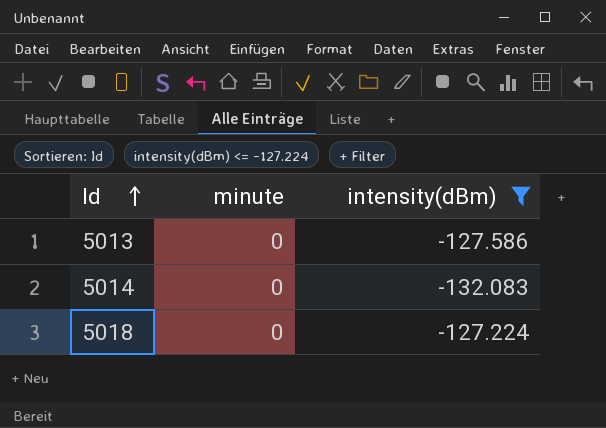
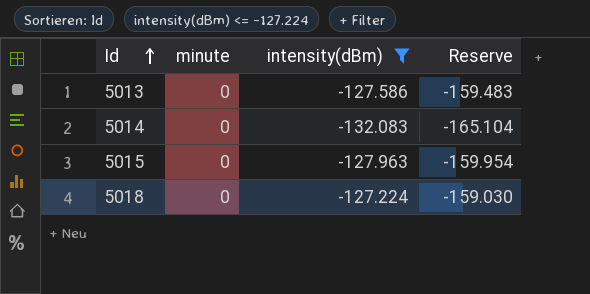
column Reserve | formula: none -> [intensity(dBm)] * 1.25
row 5015: none -> 0 | -127.963 | -159.954

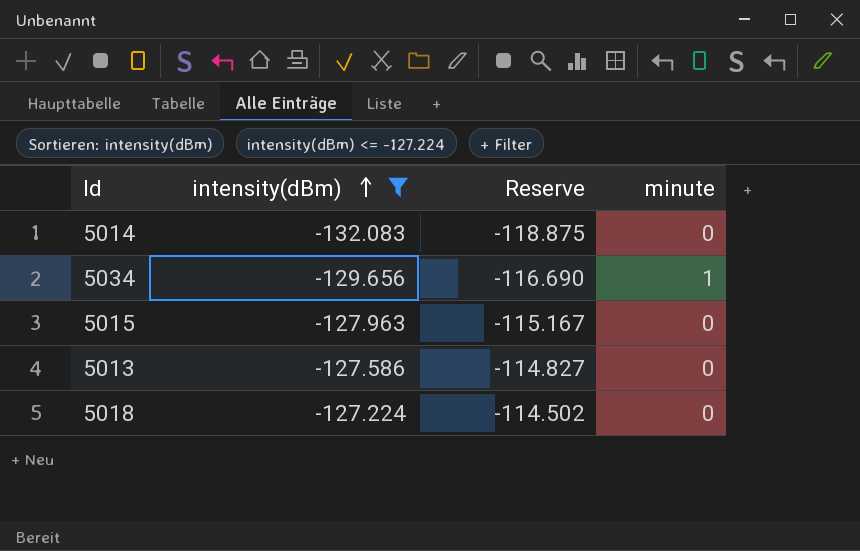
row order: Id ascending -> intensity(dBm) ascending
column Reserve | formula: [intensity(dBm)] * 1.25 -> [intensity(dBm)] * 0.9
column minute | position: 2 -> 4
row 5034: none -> -129.656 | -116.690 | 1

